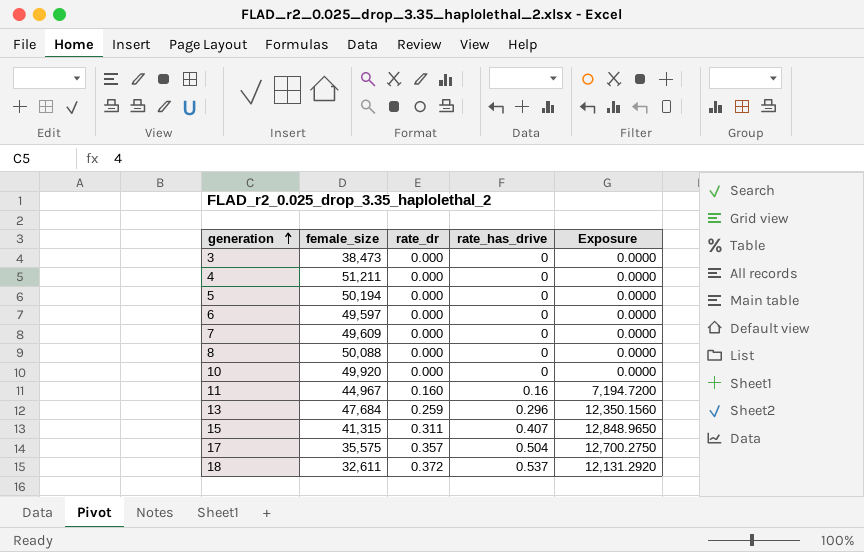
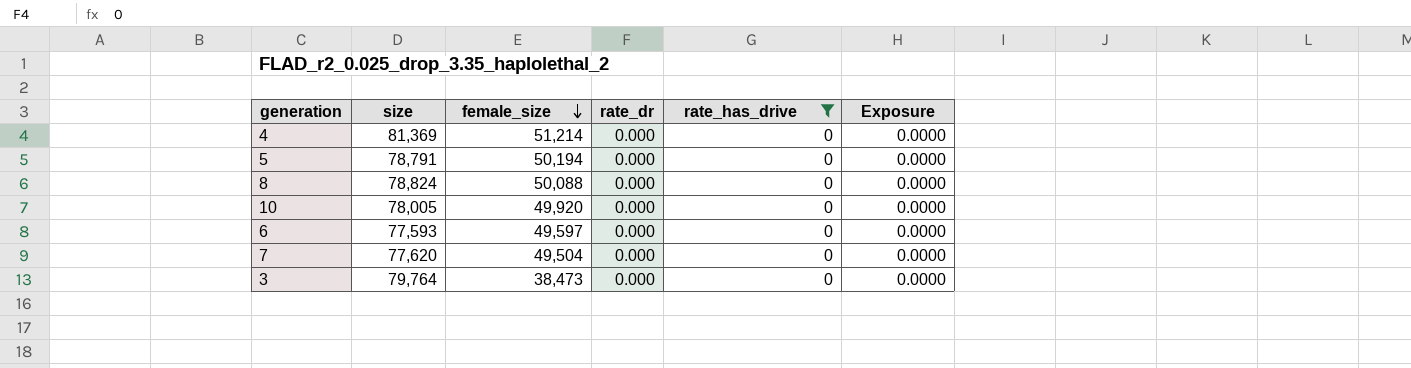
filter: none -> rate_has_drive = 0
row order: generation ascending -> female_size descending
column size | position: none -> 2
4 | female_size: 51,211 -> 51,214
7 | female_size: 49,609 -> 49,504

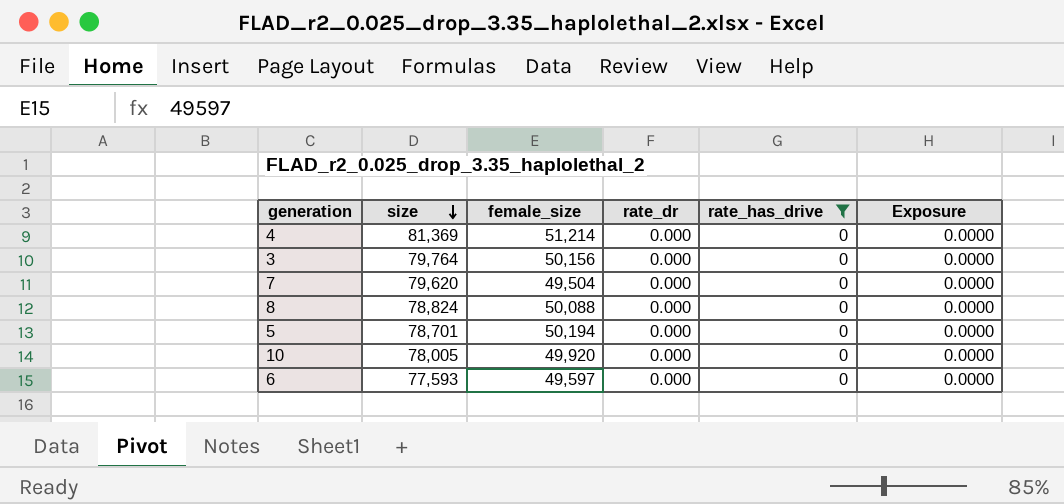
row order: female_size descending -> size descending
3 | female_size: 38,473 -> 50,156
7 | size: 77,620 -> 79,620
5 | size: 78,791 -> 78,701

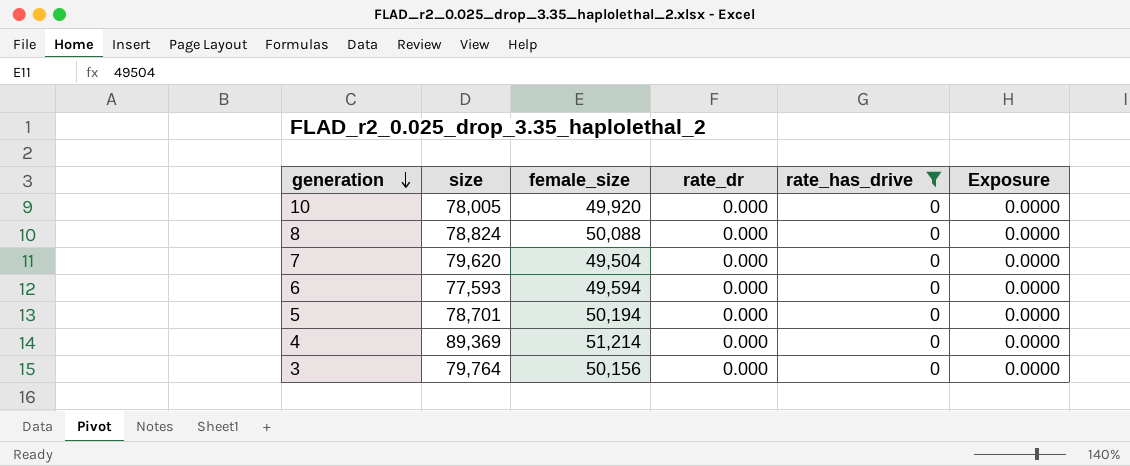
row order: size descending -> generation descending
6 | female_size: 49,597 -> 49,594
4 | size: 81,369 -> 89,369

